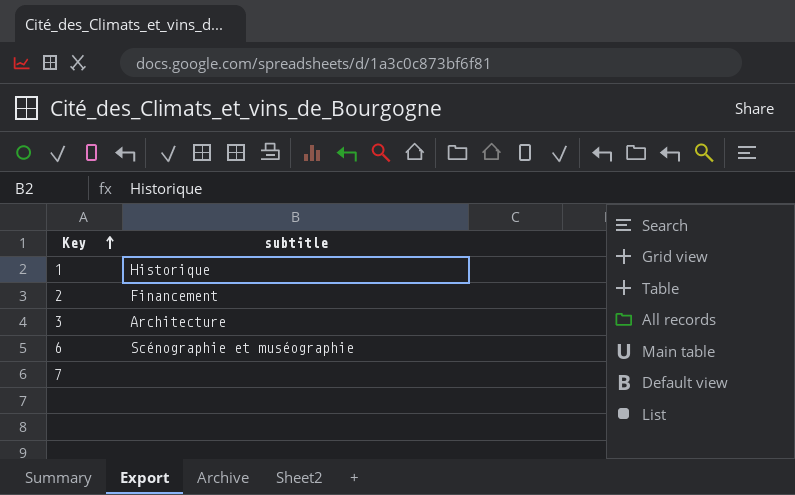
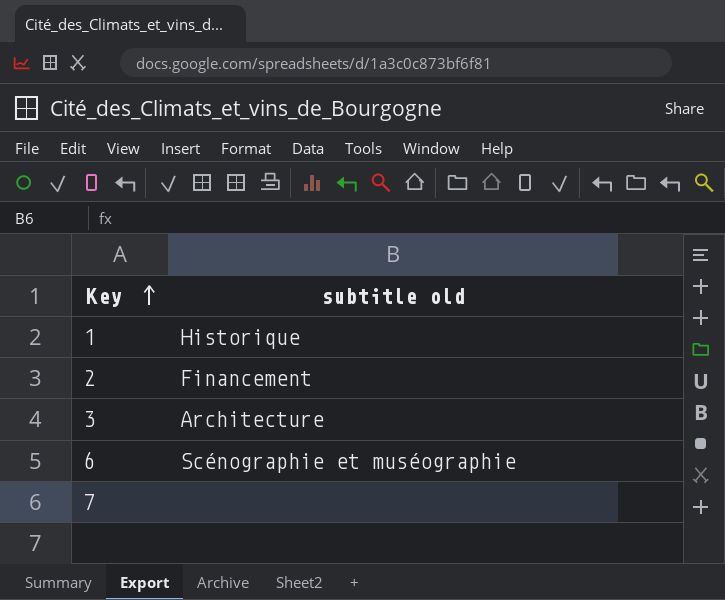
column name: subtitle -> subtitle old

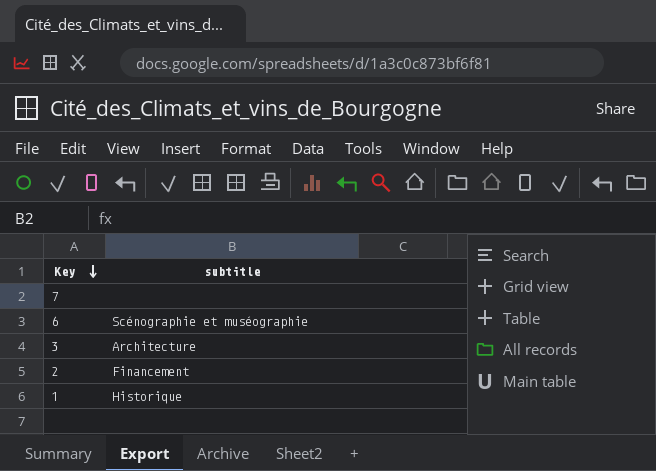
row order: Key ascending -> Key descending
column name: subtitle old -> subtitle

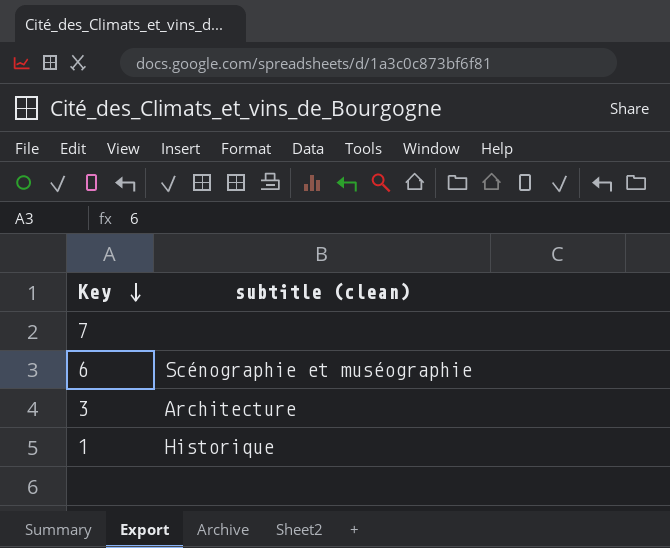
column name: subtitle -> subtitle (clean)
row 2: Financement -> none

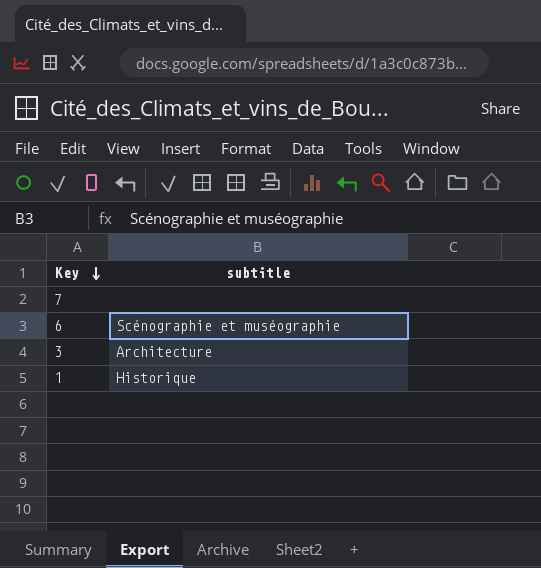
column name: subtitle (clean) -> subtitle

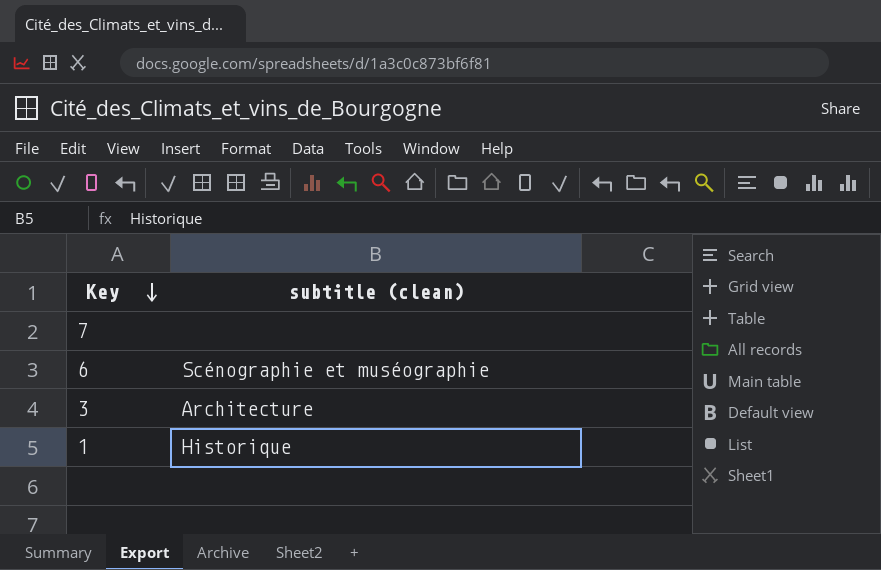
column name: subtitle -> subtitle (clean)

